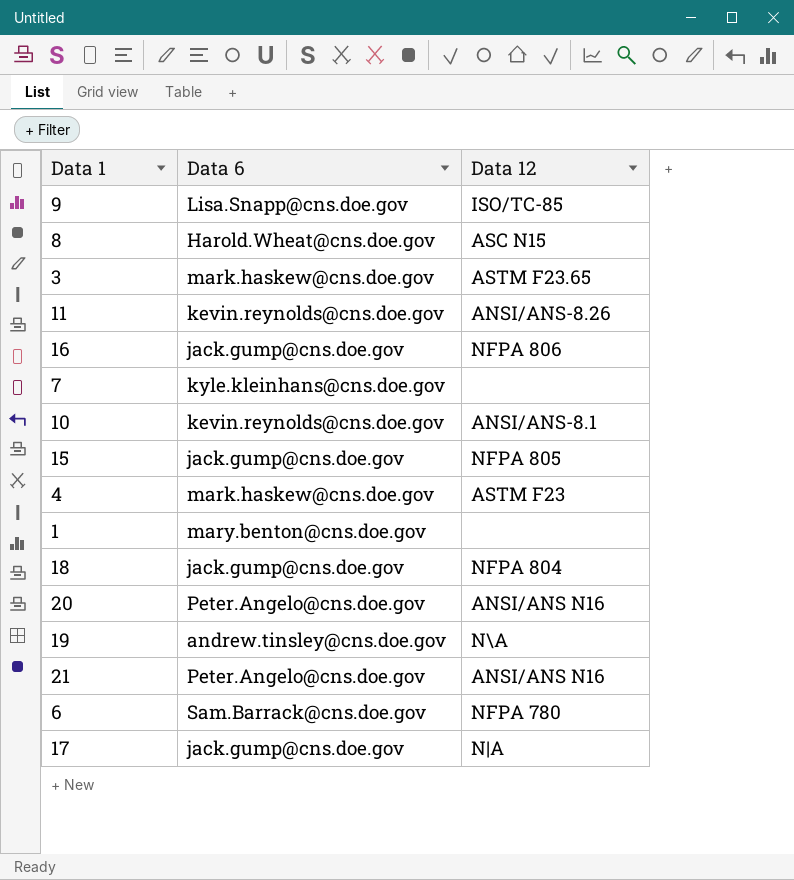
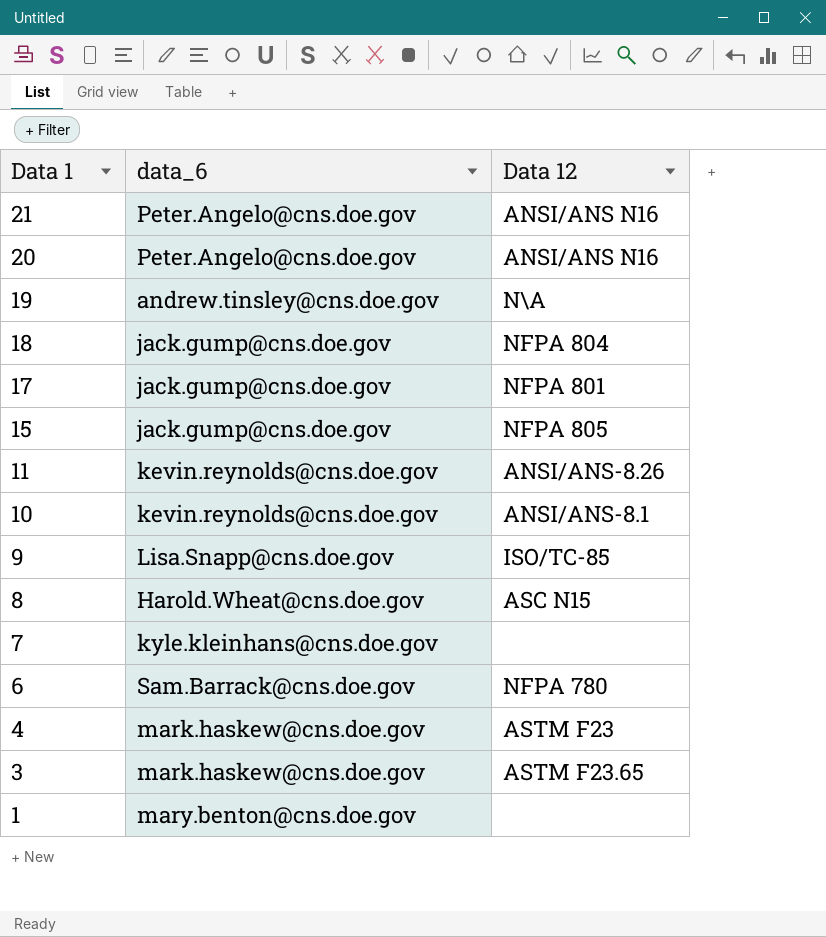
row order: none -> Data 1 descending
column name: Data 6 -> data_6
row 16: jack.gump@cns.doe.gov | NFPA 806 -> none
17 | Data 12: N|A -> NFPA 801

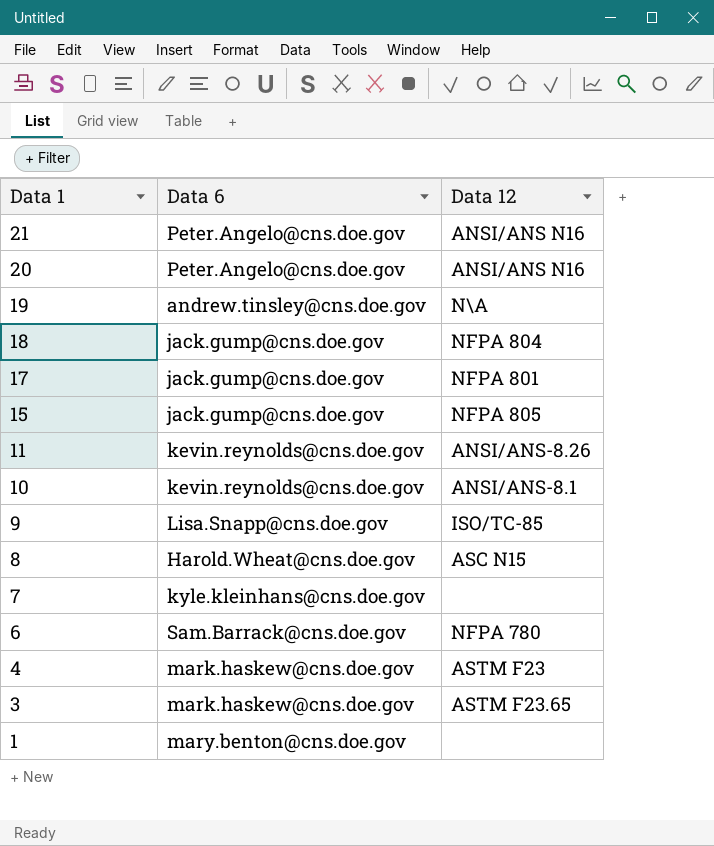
column name: data_6 -> Data 6

